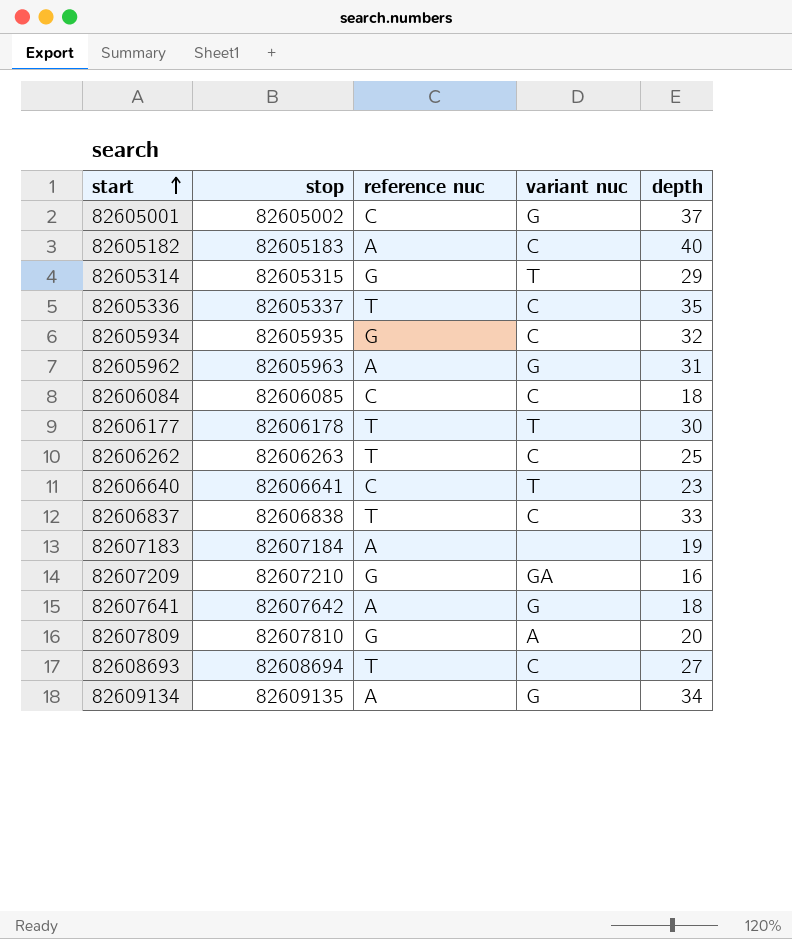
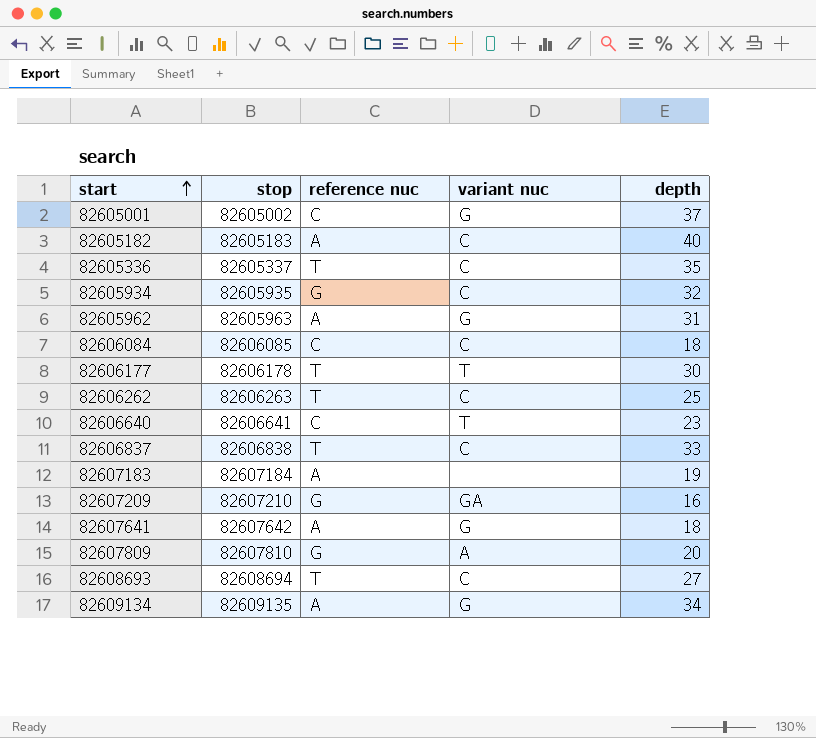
row 82605314: 82605315 | G | T | 29 -> none

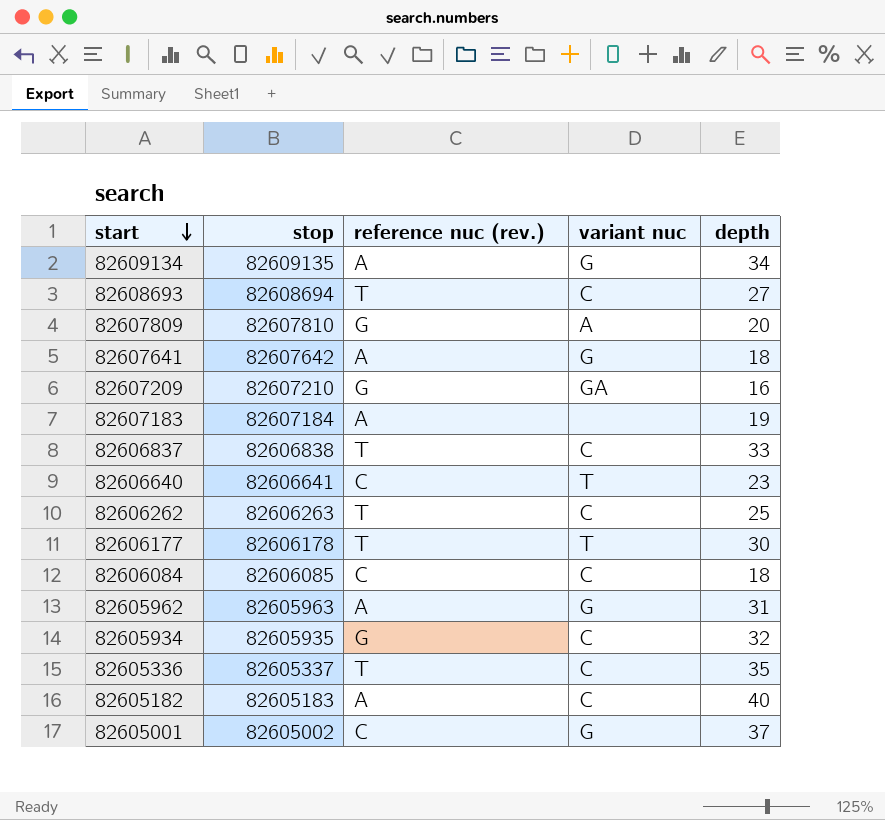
row order: start ascending -> start descending
column name: reference nuc -> reference nuc (rev.)

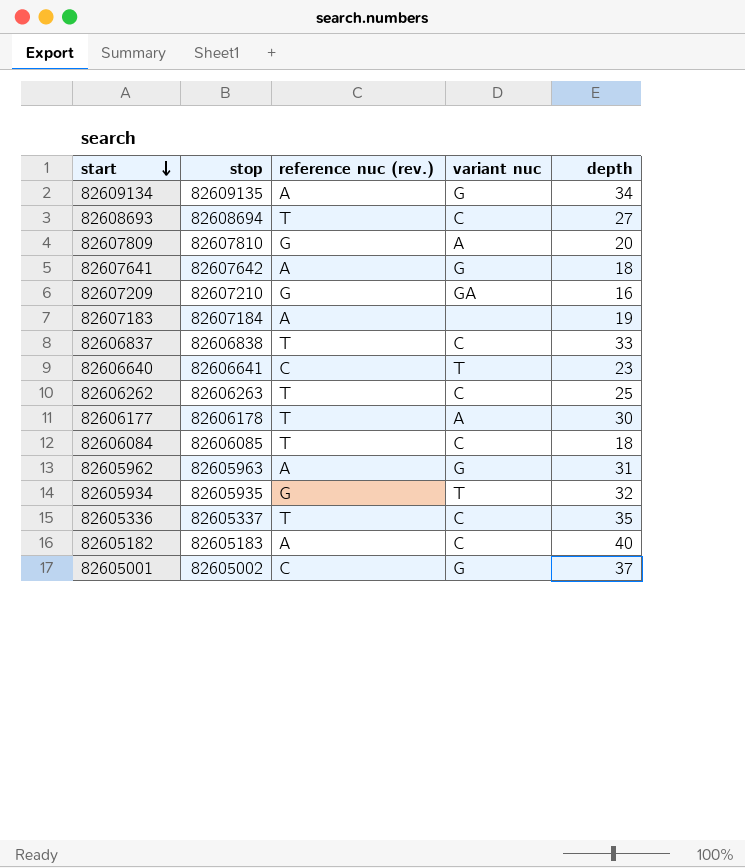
82606177 | variant nuc: T -> A
82606084 | reference nuc (rev.): C -> T
82605934 | variant nuc: C -> T

